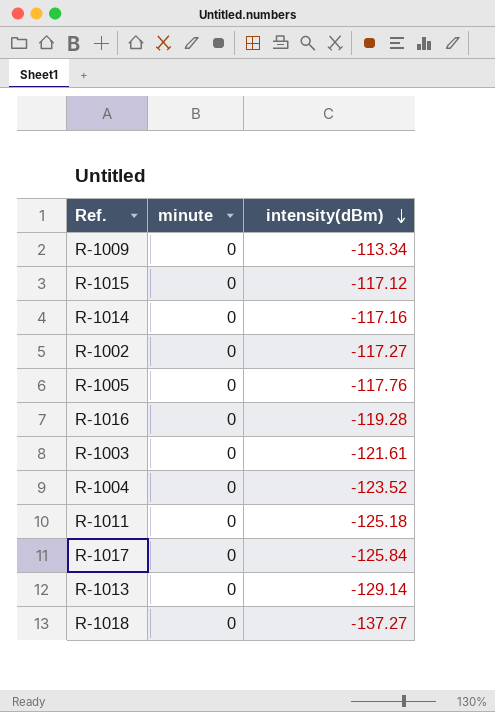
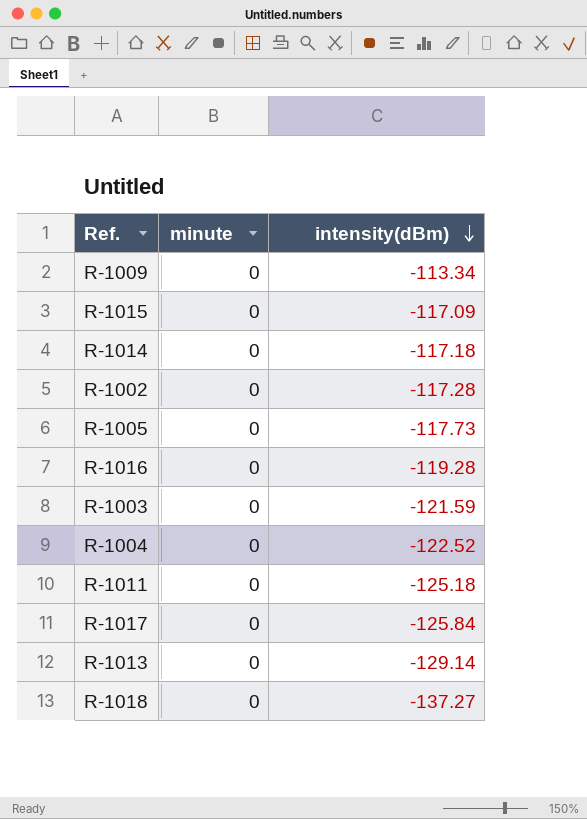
R-1015 | intensity(dBm): -117.12 -> -117.09
R-1014 | intensity(dBm): -117.16 -> -117.18
R-1002 | intensity(dBm): -117.27 -> -117.28
R-1005 | intensity(dBm): -117.76 -> -117.73
R-1003 | intensity(dBm): -121.61 -> -121.59
R-1004 | intensity(dBm): -123.52 -> -122.52

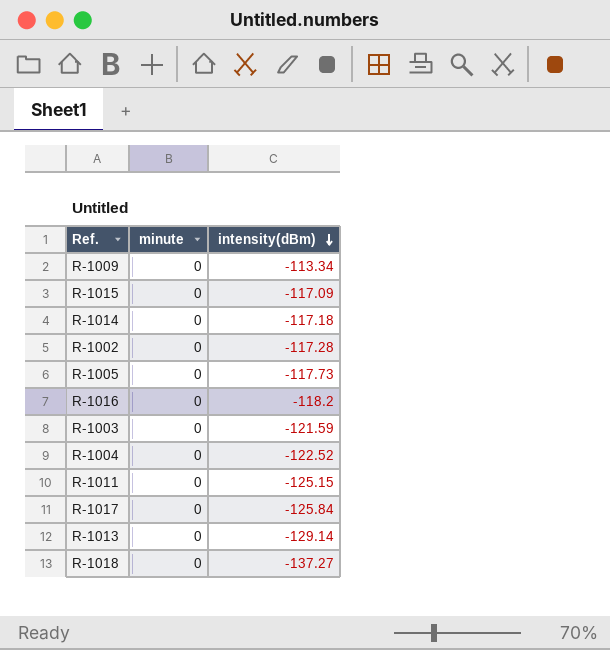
R-1016 | intensity(dBm): -119.28 -> -118.2
R-1011 | intensity(dBm): -125.18 -> -125.15

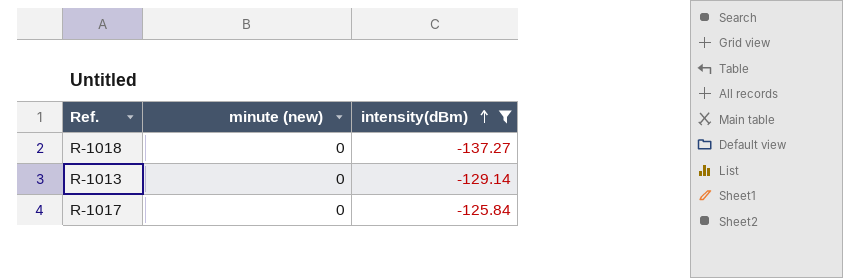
filter: none -> intensity(dBm) <= -125.84
row order: intensity(dBm) descending -> intensity(dBm) ascending
column name: minute -> minute (new)

